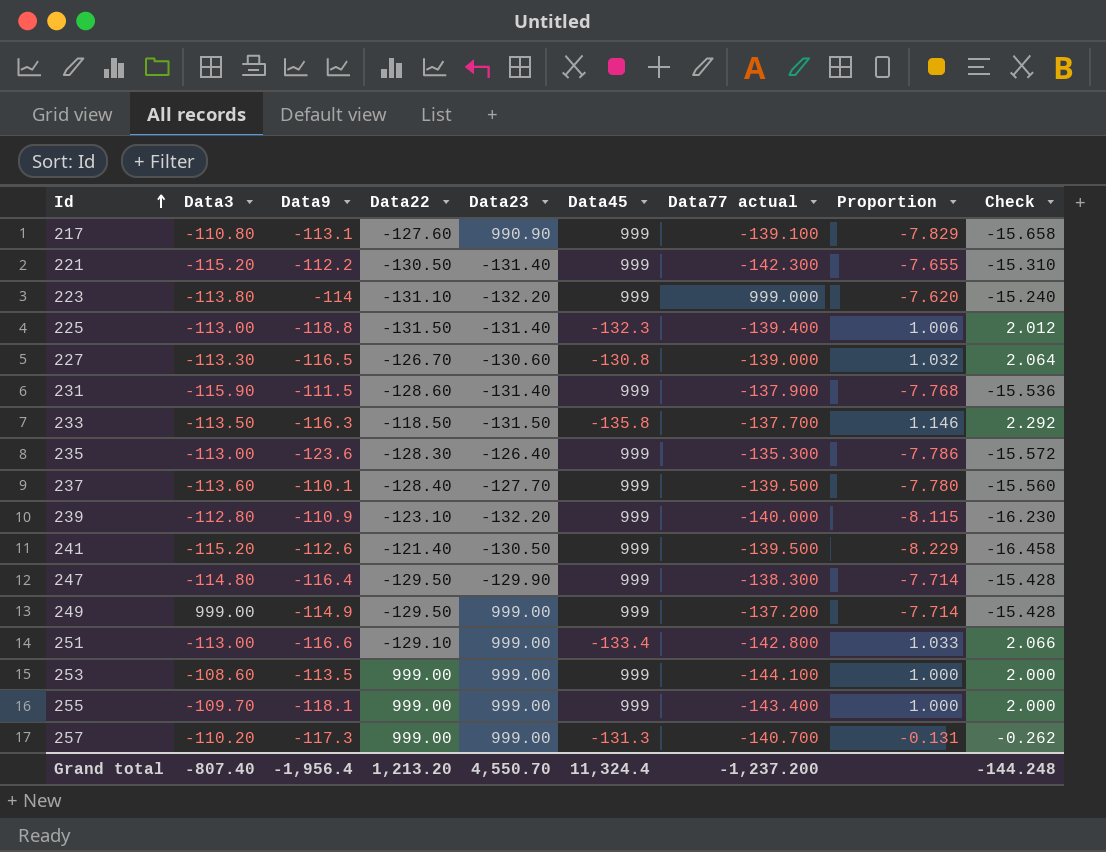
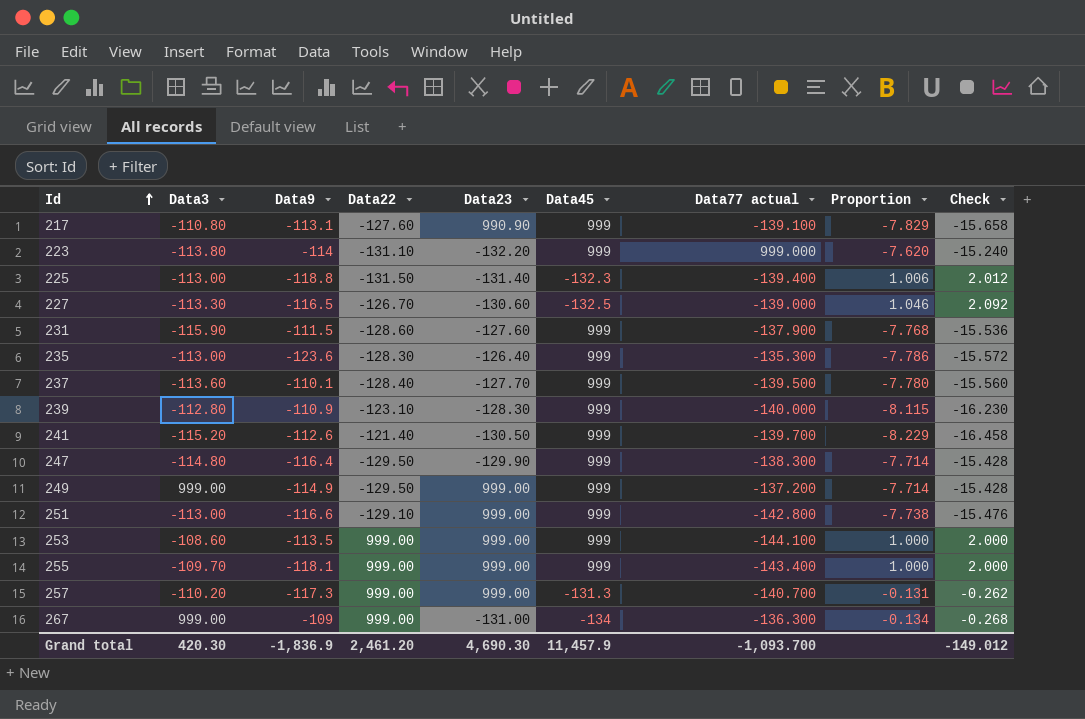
row 221: -115.20 | -112.2 | -130.50 | -131.40 | 999 | -142.300 | -7.655 | -15.310 -> none
row 233: -113.50 | -116.3 | -118.50 | -131.50 | -135.8 | -137.700 | 1.146 | 2.292 -> none
227 | Data45: -130.8 -> -132.5
227 | Proportion: 1.032 -> 1.046
227 | Check: 2.064 -> 2.092
231 | Data23: -131.40 -> -127.60
239 | Data23: -132.20 -> -128.30
241 | Data77 actual: -139.500 -> -139.700
251 | Data45: -133.4 -> 999
251 | Proportion: 1.033 -> -7.738
251 | Check: 2.066 -> -15.476
row 267: none -> 999.00 | -109 | 999.00 | -131.00 | -134 | -136.300 | -0.134 | -0.268
Grand total | Data3: -807.40 -> 420.30
Grand total | Data9: -1,956.4 -> -1,836.9
Grand total | Data22: 1,213.20 -> 2,461.20
Grand total | Data23: 4,550.70 -> 4,690.30
Grand total | Data45: 11,324.4 -> 11,457.9
Grand total | Data77 actual: -1,237.200 -> -1,093.700
Grand total | Check: -144.248 -> -149.012

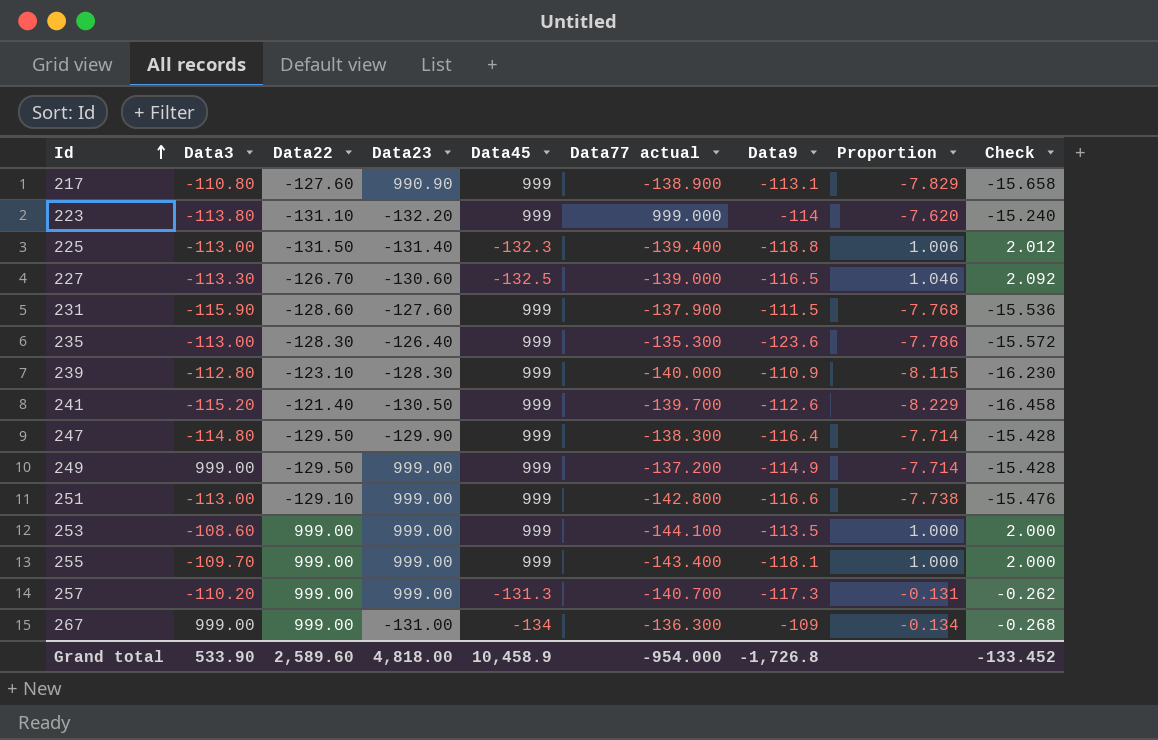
column Data9 | position: 3 -> 7
row 237: -113.60 | -110.1 | -128.40 | -127.70 | 999 | -139.500 | -7.780 | -15.560 -> none
217 | Data77 actual: -139.100 -> -138.900
Grand total | Data3: 420.30 -> 533.90
Grand total | Data22: 2,461.20 -> 2,589.60
Grand total | Data23: 4,690.30 -> 4,818.00
Grand total | Data45: 11,457.9 -> 10,458.9
Grand total | Data77 actual: -1,093.700 -> -954.000
Grand total | Data9: -1,836.9 -> -1,726.8
Grand total | Check: -149.012 -> -133.452

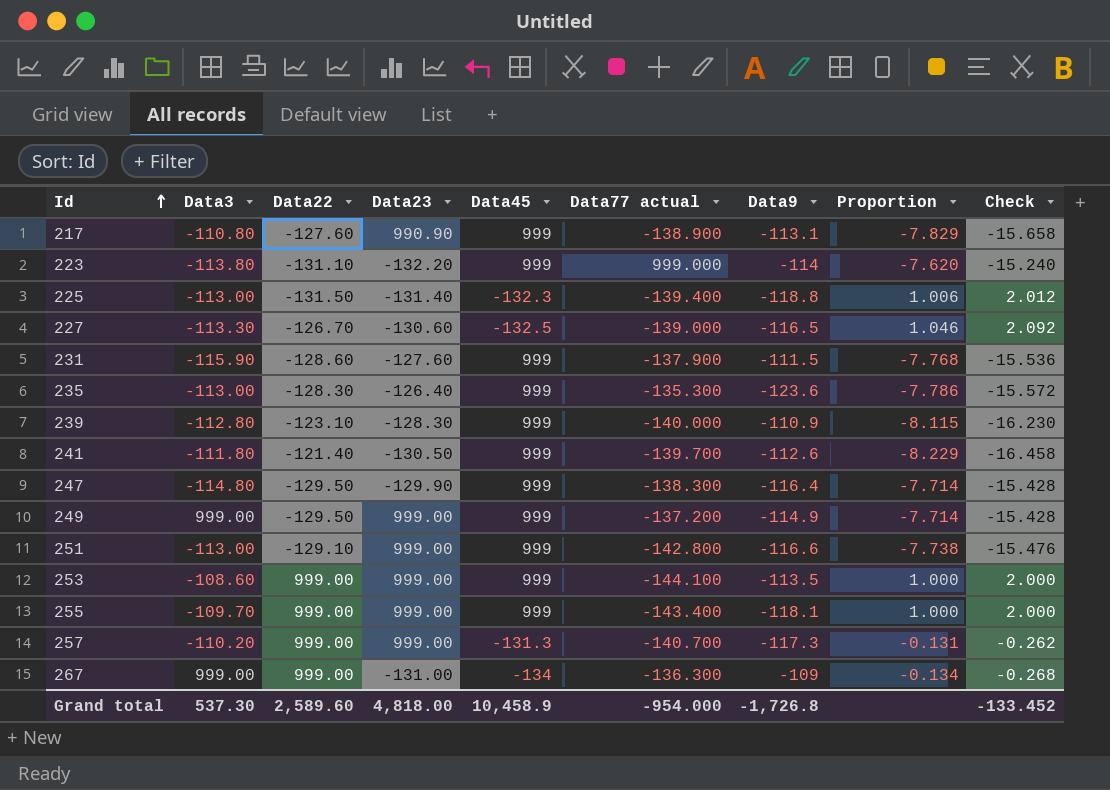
241 | Data3: -115.20 -> -111.80
Grand total | Data3: 533.90 -> 537.30

